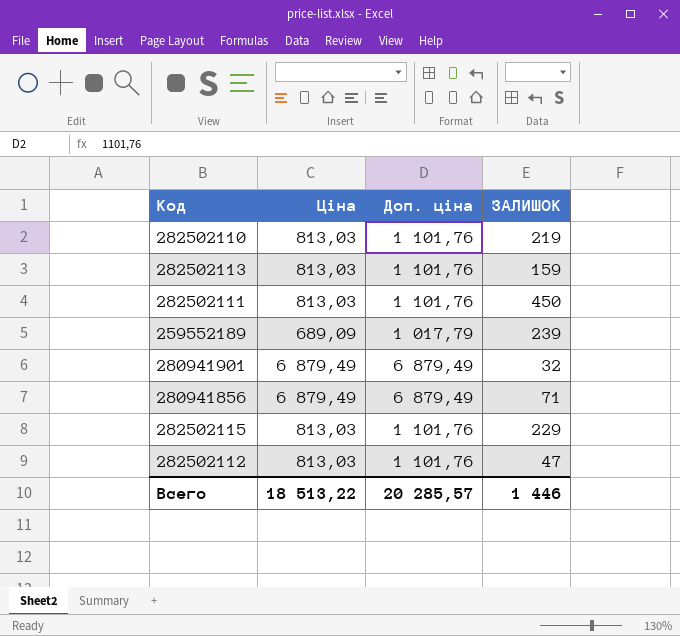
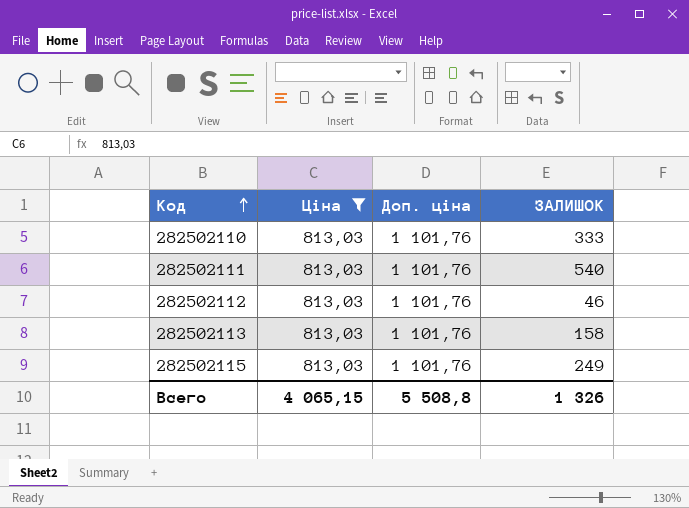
filter: none -> Ціна = 813,03
row order: none -> Код ascending
282502110 | ЗАЛИШОК: 219 -> 333
282502111 | ЗАЛИШОК: 450 -> 540
282502112 | ЗАЛИШОК: 47 -> 46
282502113 | ЗАЛИШОК: 159 -> 158
282502115 | ЗАЛИШОК: 229 -> 249
Всего | Ціна: 18 513,22 -> 4 065,15
Всего | Доп. ціна: 20 285,57 -> 5 508,8
Всего | ЗАЛИШОК: 1 446 -> 1 326

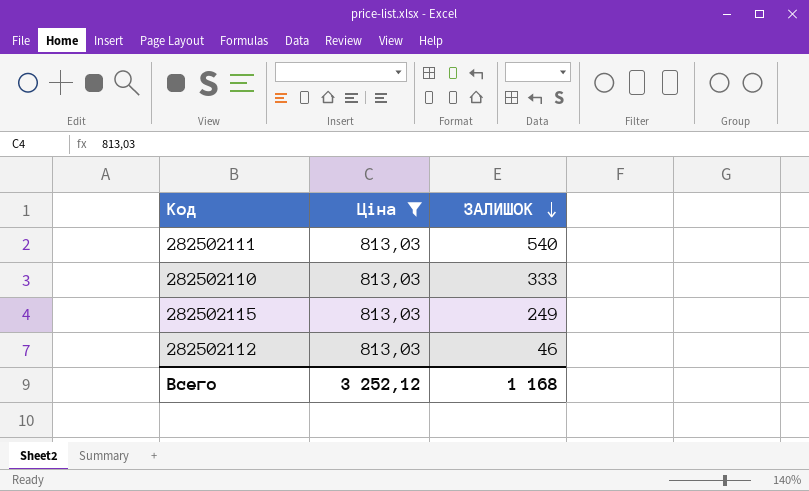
row order: Код ascending -> ЗАЛИШОК descending
column Доп. ціна | position: 3 -> none
row 282502113: 813,03 | 1 101,76 | 158 -> none
Всего | Ціна: 4 065,15 -> 3 252,12
Всего | ЗАЛИШОК: 1 326 -> 1 168

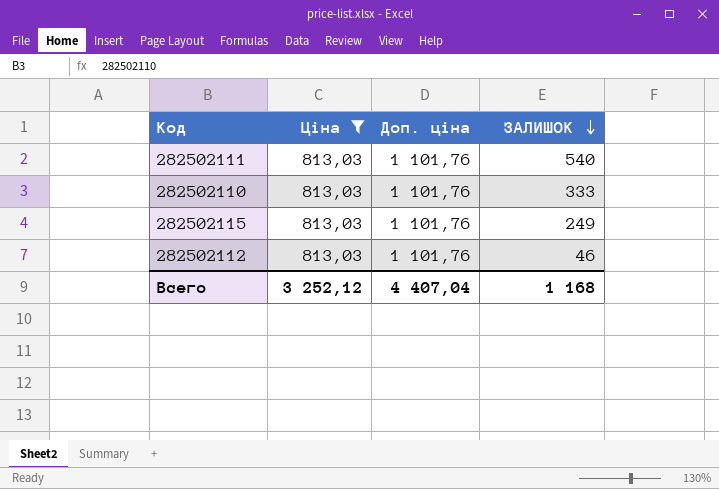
column Доп. ціна | position: none -> 3

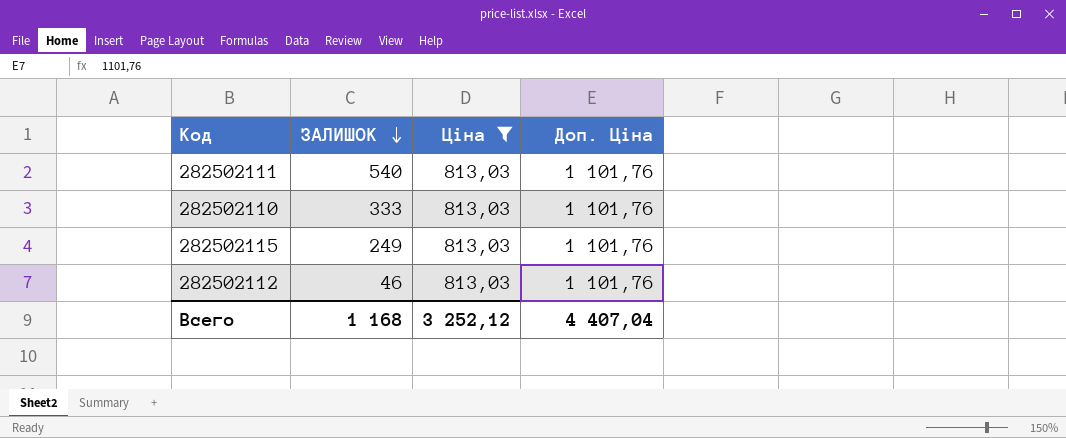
column ЗАЛИШОК | position: 4 -> 2
column name: Доп. ціна -> Доп. Ціна

